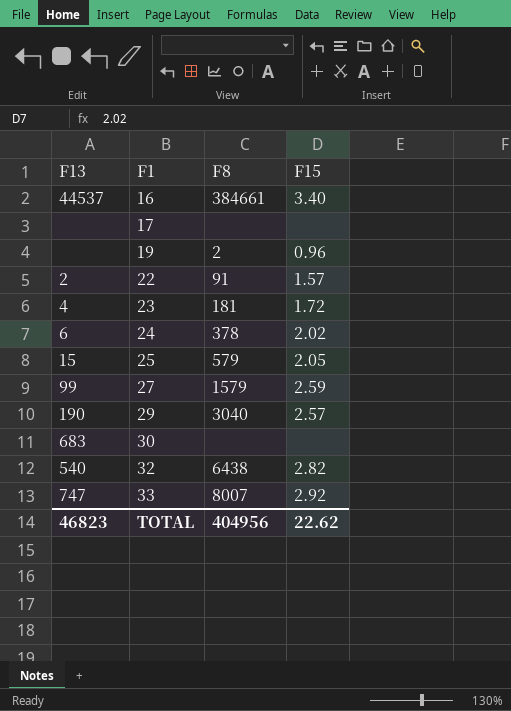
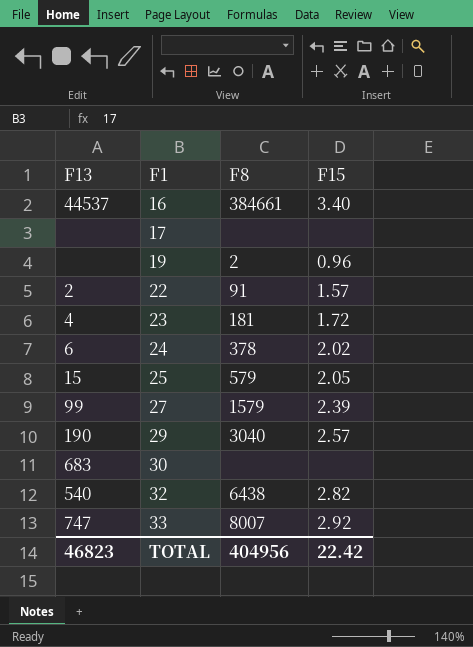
27 | F15: 2.59 -> 2.39
TOTAL | F15: 22.62 -> 22.42

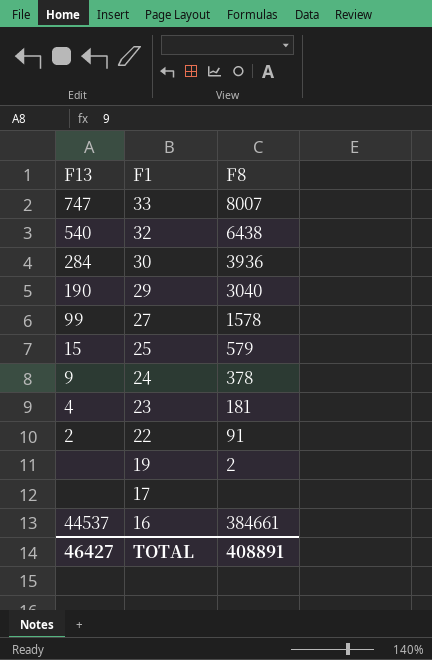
row order: F1 ascending -> F1 descending
column F15 | position: 4 -> none
30 | F13: 683 -> 284
30 | F8: none -> 3936
27 | F8: 1579 -> 1578
24 | F13: 6 -> 9
TOTAL | F13: 46823 -> 46427
TOTAL | F8: 404956 -> 408891

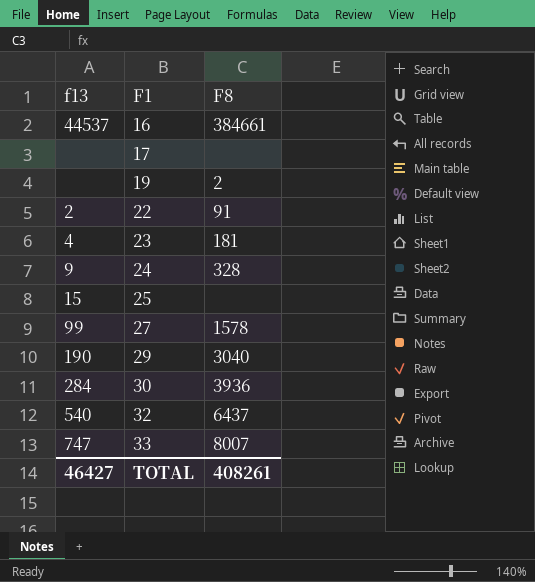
row order: F1 descending -> F1 ascending
column name: F13 -> f13
24 | F8: 378 -> 328
25 | F8: 579 -> none
32 | F8: 6438 -> 6437
TOTAL | F8: 408891 -> 408261

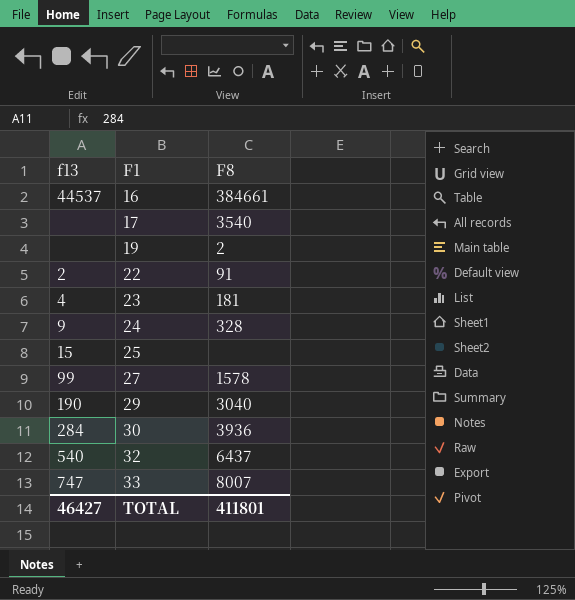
17 | F8: none -> 3540
TOTAL | F8: 408261 -> 411801

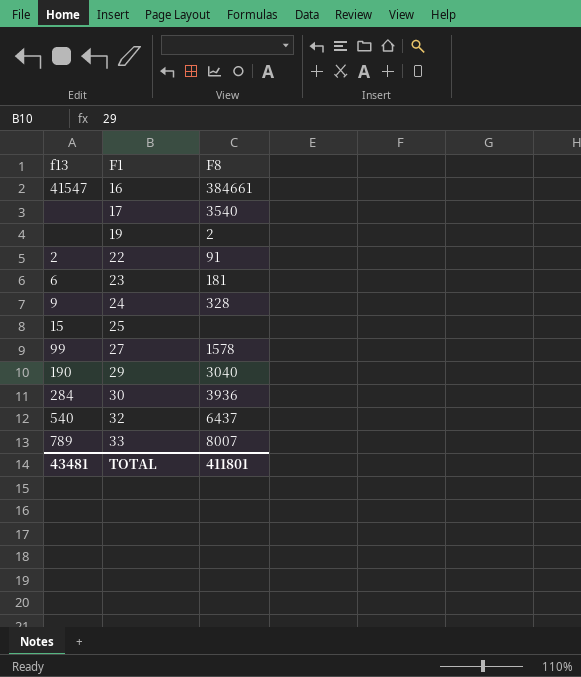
16 | f13: 44537 -> 41547
23 | f13: 4 -> 6
33 | f13: 747 -> 789
TOTAL | f13: 46427 -> 43481

